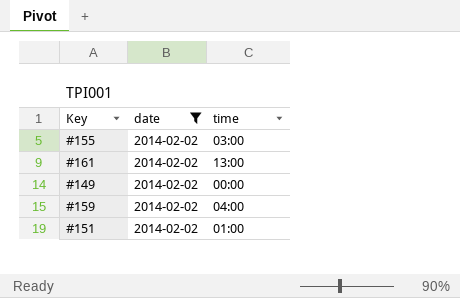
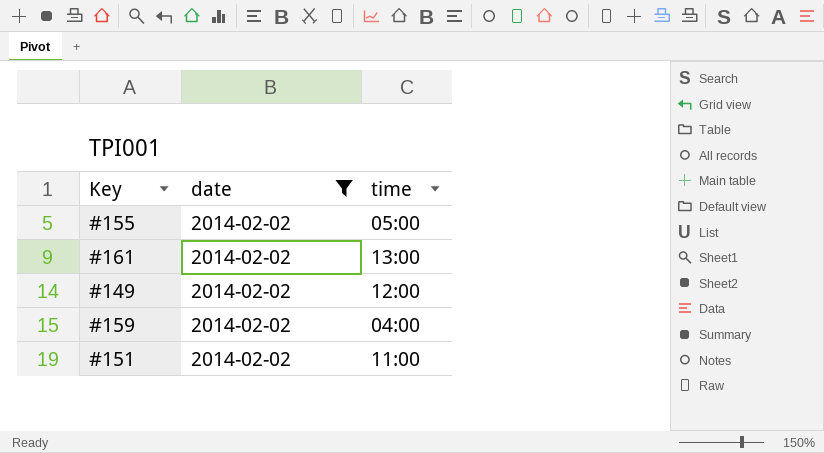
#155 | time: 03:00 -> 05:00
#149 | time: 00:00 -> 12:00
#151 | time: 01:00 -> 11:00

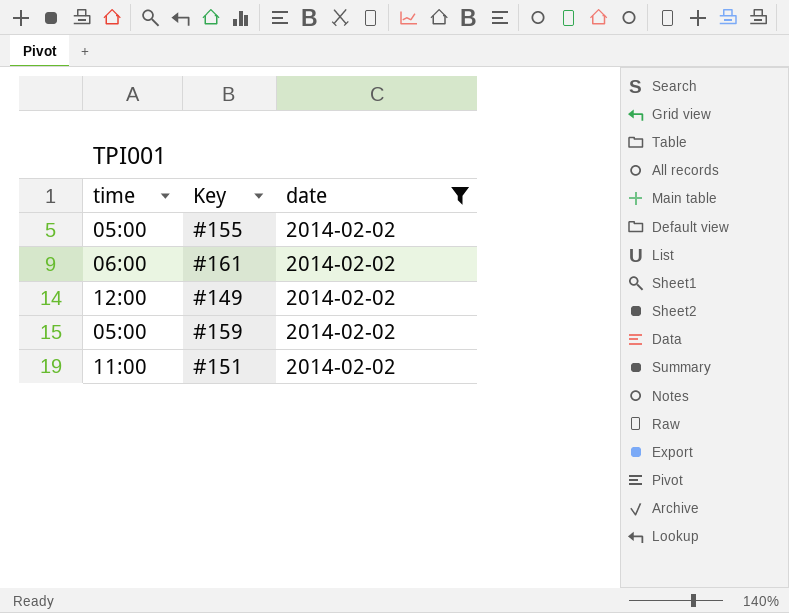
column time | position: 3 -> 1
#161 | time: 13:00 -> 06:00
#159 | time: 04:00 -> 05:00

